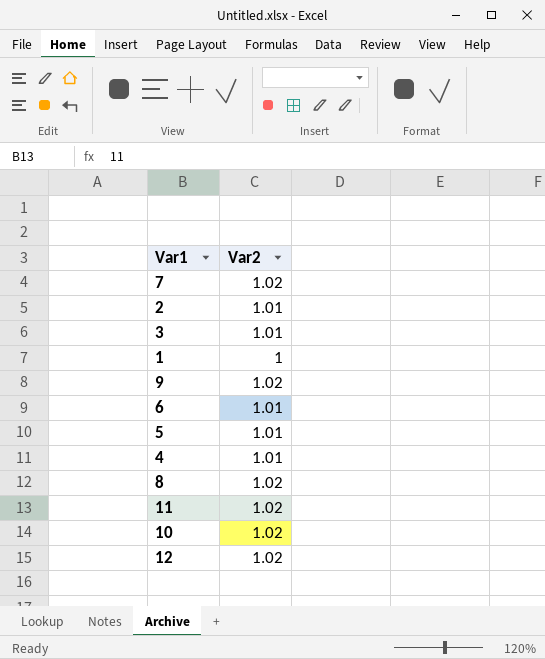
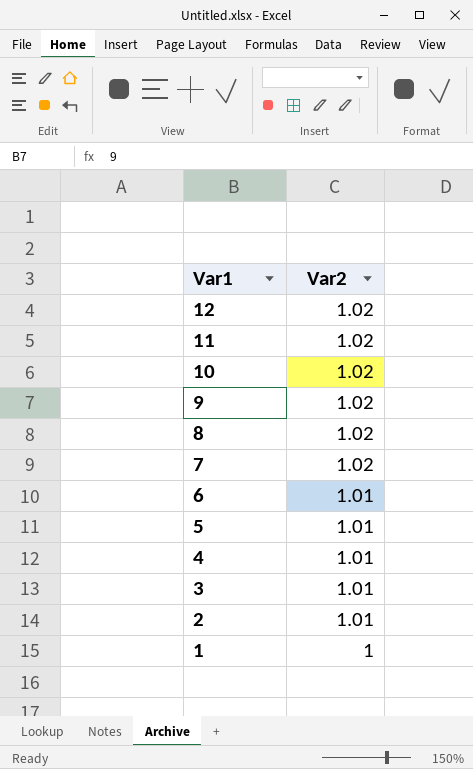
row order: none -> Var1 descending

